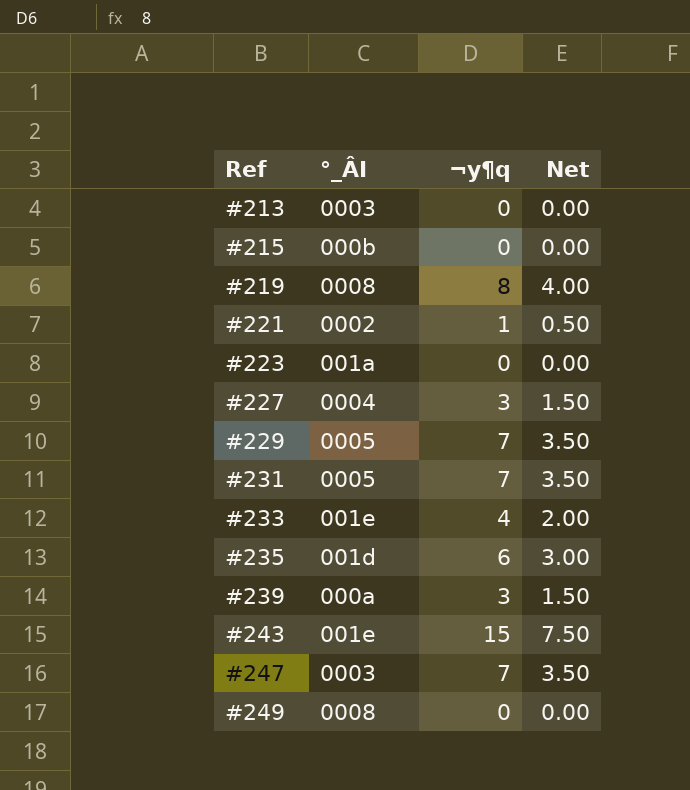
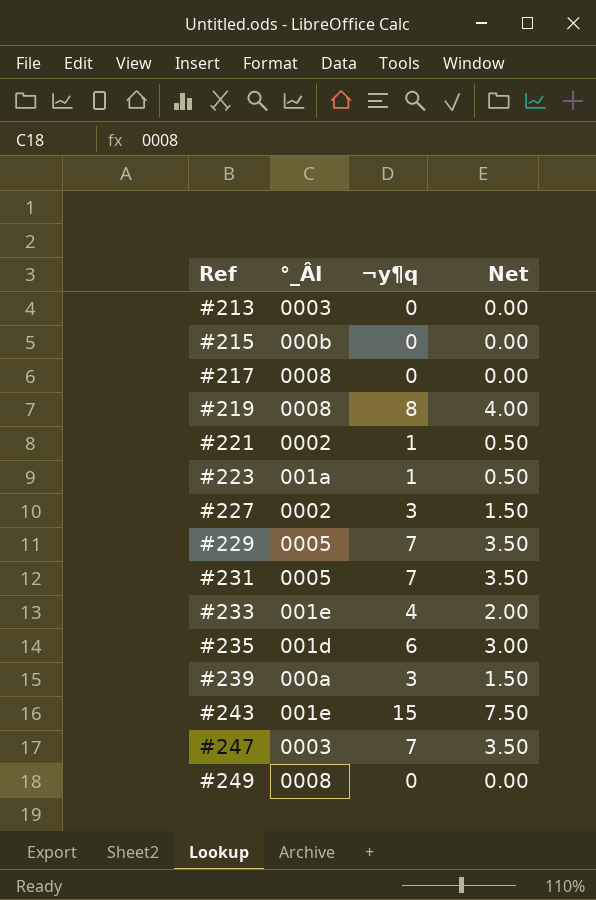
row #217: none -> 0008 | 0 | 0.00
#223 | ¬y¶q: 0 -> 1
#223 | Net: 0.00 -> 0.50
#227 | °_ÂI: 0004 -> 0002

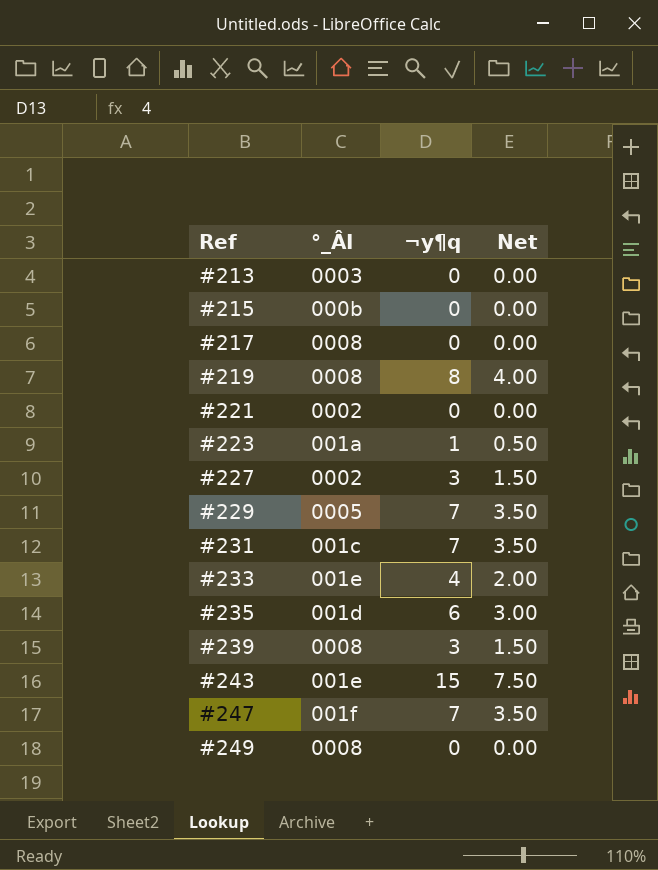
#221 | ¬y¶q: 1 -> 0
#221 | Net: 0.50 -> 0.00
#231 | °_ÂI: 0005 -> 001c
#239 | °_ÂI: 000a -> 0008
#247 | °_ÂI: 0003 -> 001f

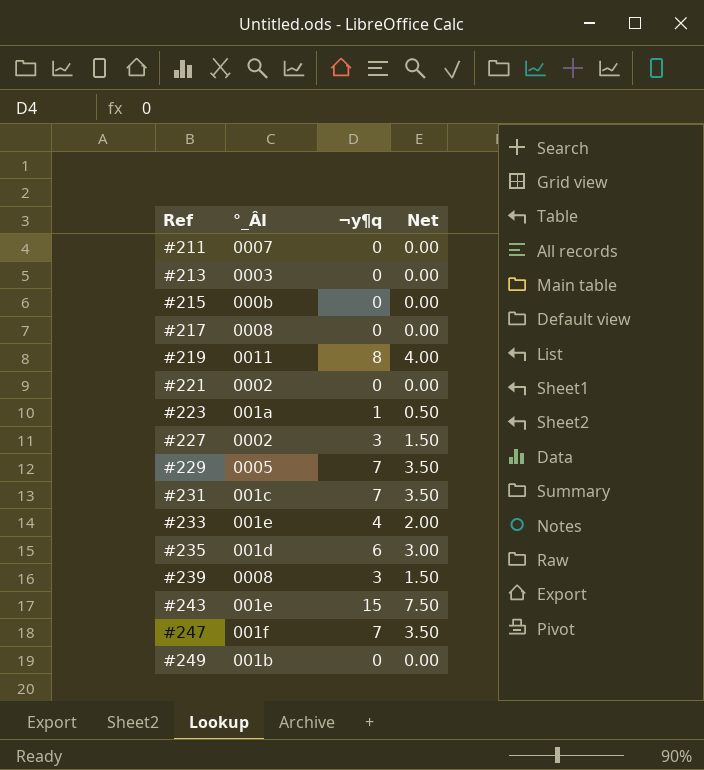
row #211: none -> 0007 | 0 | 0.00
#219 | °_ÂI: 0008 -> 0011
#249 | °_ÂI: 0008 -> 001b

